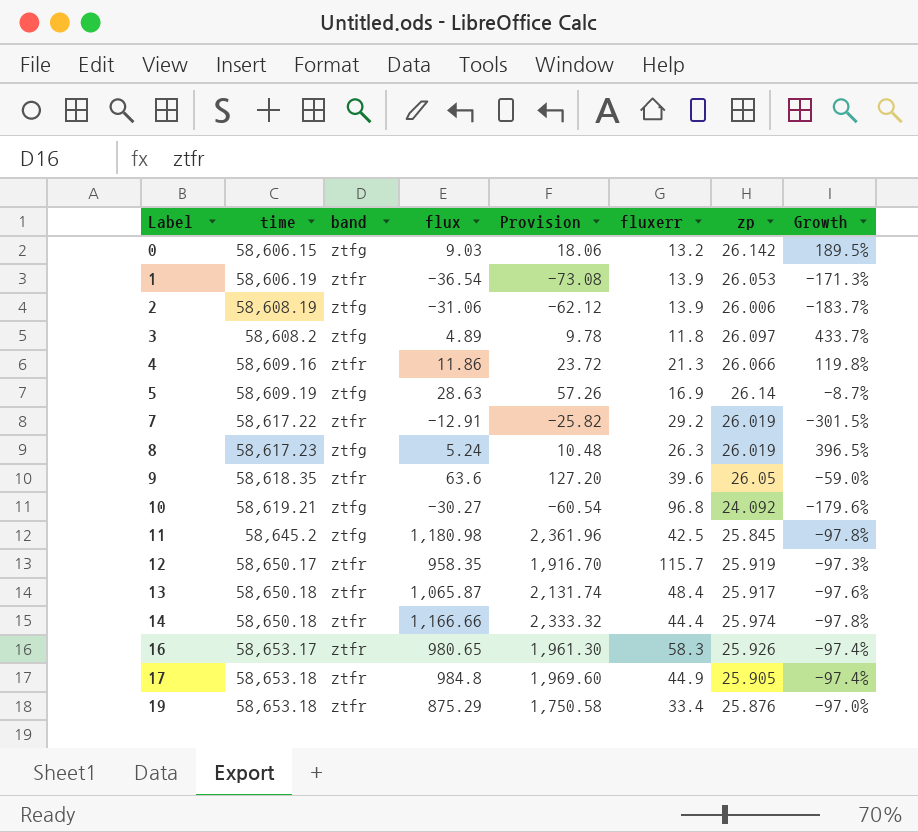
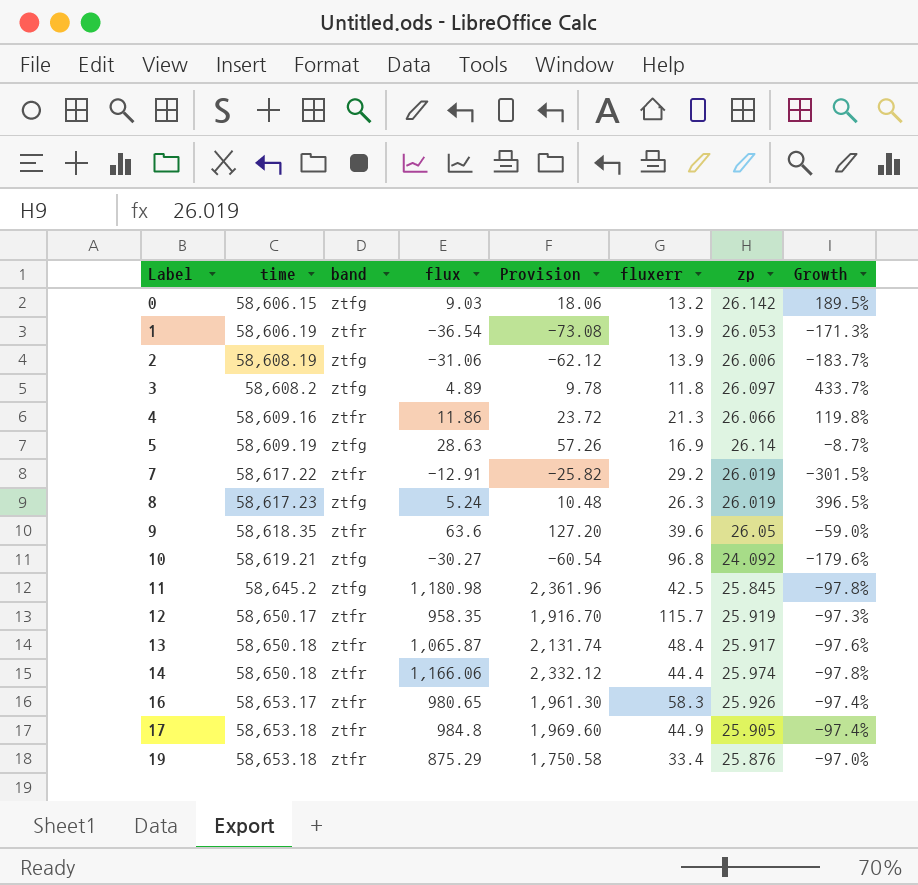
14 | flux: 1,166.66 -> 1,166.06
14 | Provision: 2,333.32 -> 2,332.12

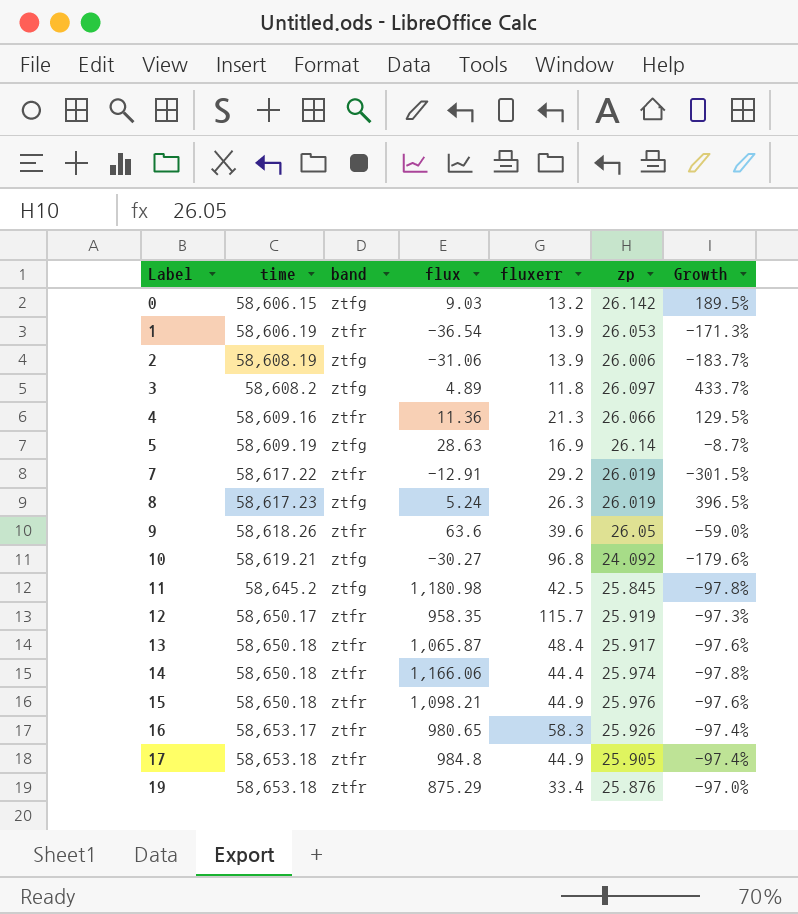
column Provision | formula: [flux] * 2 -> none
4 | flux: 11.86 -> 11.36
4 | Growth: 119.8% -> 129.5%
9 | time: 58,618.35 -> 58,618.26
row 15: none -> 58,650.18 | ztfr | 1,098.21 | 44.9 | 25.976 | -97.6%

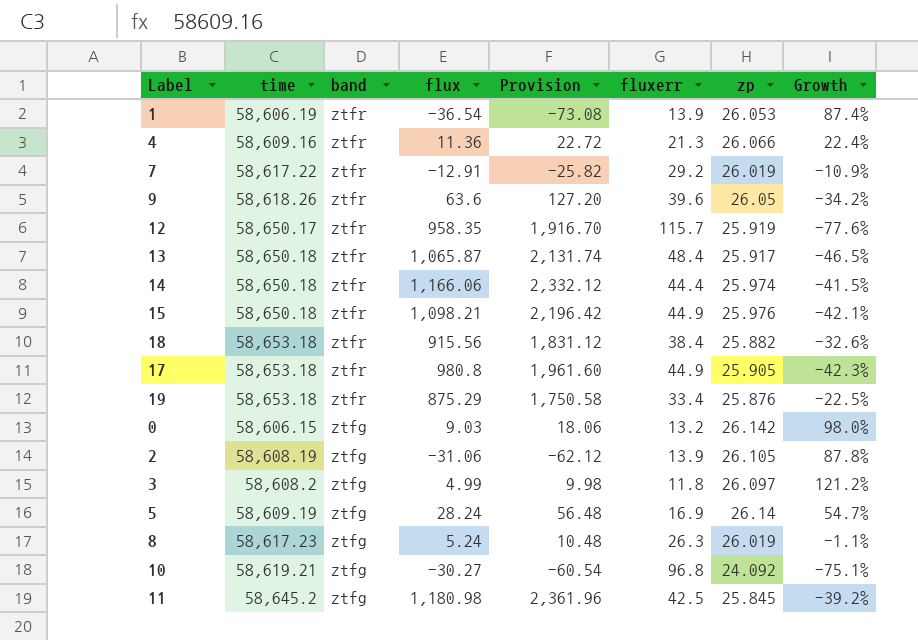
row order: Label ascending -> band descending
column Provision | formula: none -> [flux] * 2
column Growth | formula: ([zp] - [flux]) / [flux] -> ([zp] - [fluxerr]) / [fluxerr]
row 16: 58,653.17 | ztfr | 980.65 | 58.3 | 25.926 | -97.4% -> none
row 18: none -> 58,653.18 | ztfr | 915.56 | 1,831.12 | 38.4 | 25.882 | -32.6%
17 | flux: 984.8 -> 980.8
2 | zp: 26.006 -> 26.105
3 | flux: 4.89 -> 4.99
5 | flux: 28.63 -> 28.24

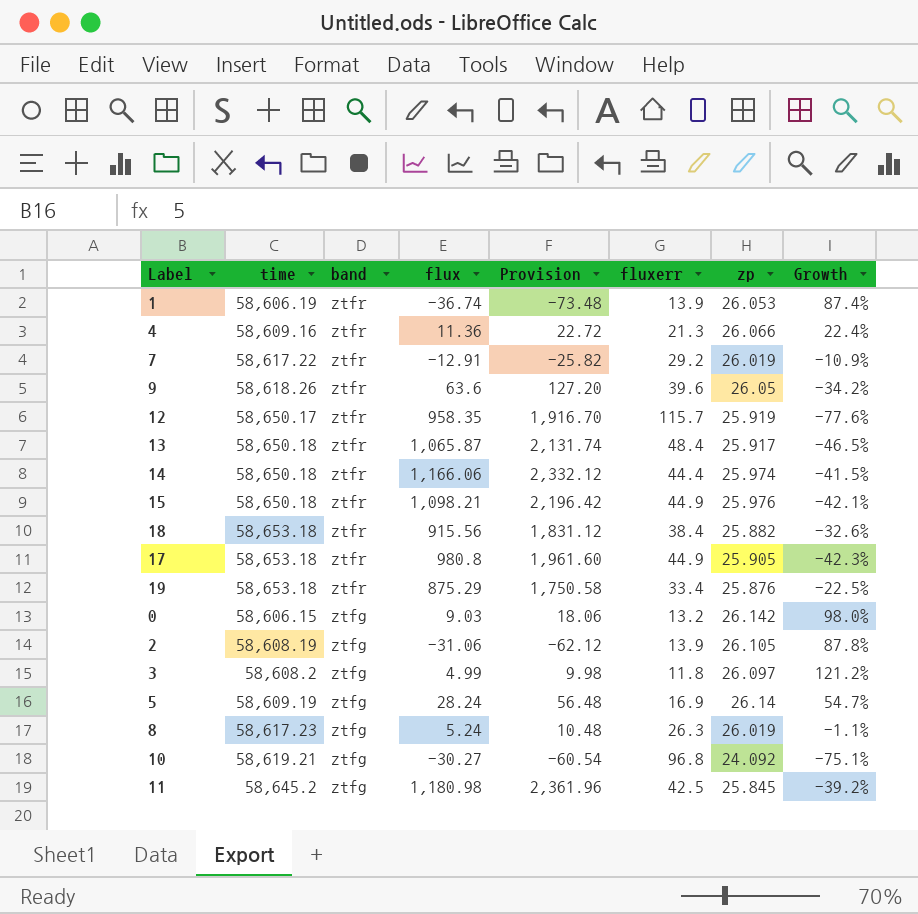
1 | flux: -36.54 -> -36.74
1 | Provision: -73.08 -> -73.48

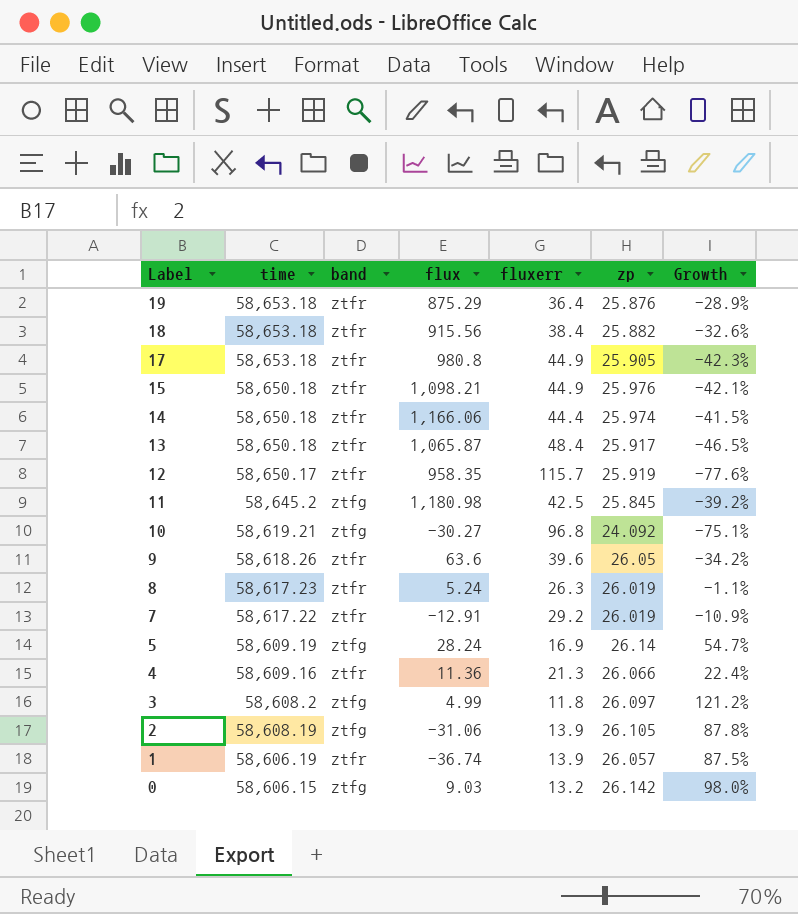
row order: band descending -> Label descending
column Provision | formula: [flux] * 2 -> none
19 | fluxerr: 33.4 -> 36.4
19 | Growth: -22.5% -> -28.9%
8 | band: ztfg -> ztfr
1 | zp: 26.053 -> 26.057
1 | Growth: 87.4% -> 87.5%

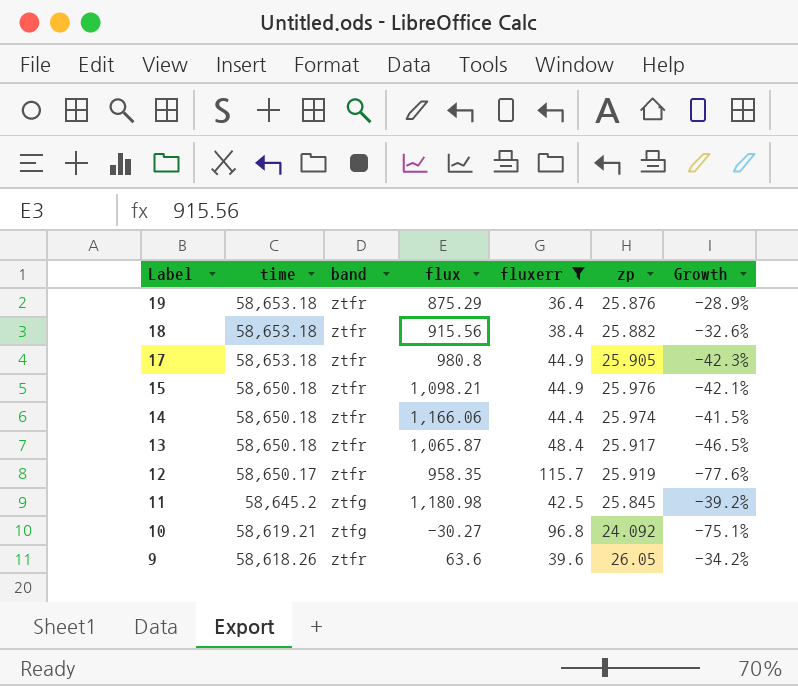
filter: none -> fluxerr >= 36.4

